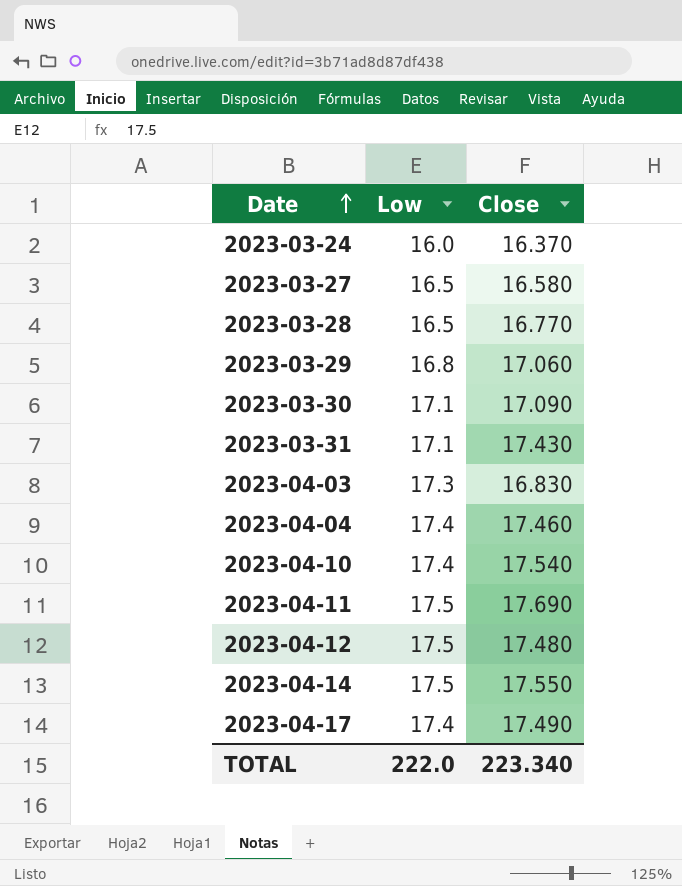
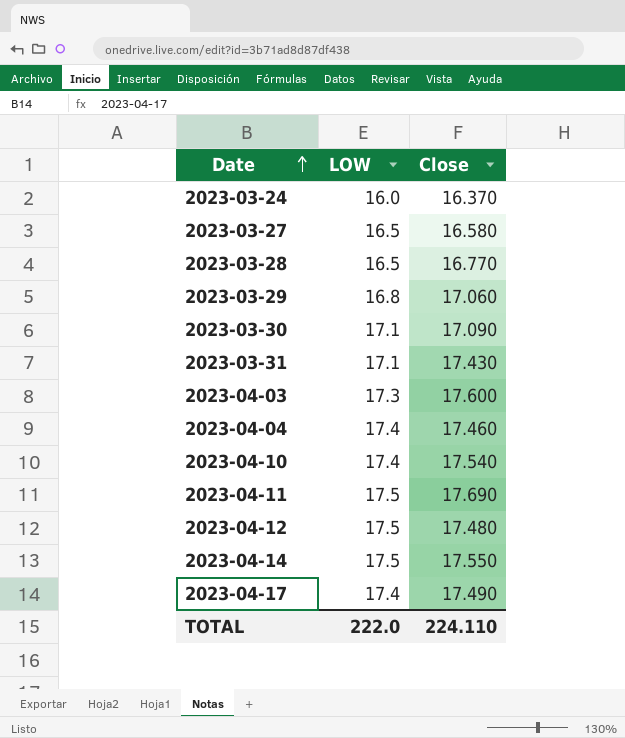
column name: Low -> LOW
2023-04-03 | Close: 16.830 -> 17.600
TOTAL | Close: 223.340 -> 224.110

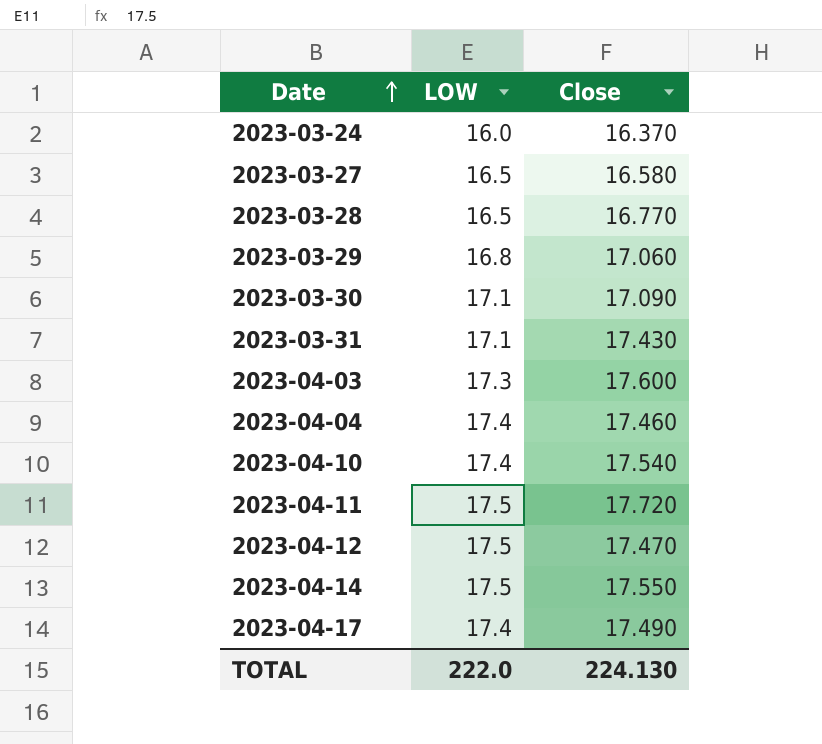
2023-04-11 | Close: 17.690 -> 17.720
2023-04-12 | Close: 17.480 -> 17.470
TOTAL | Close: 224.110 -> 224.130

